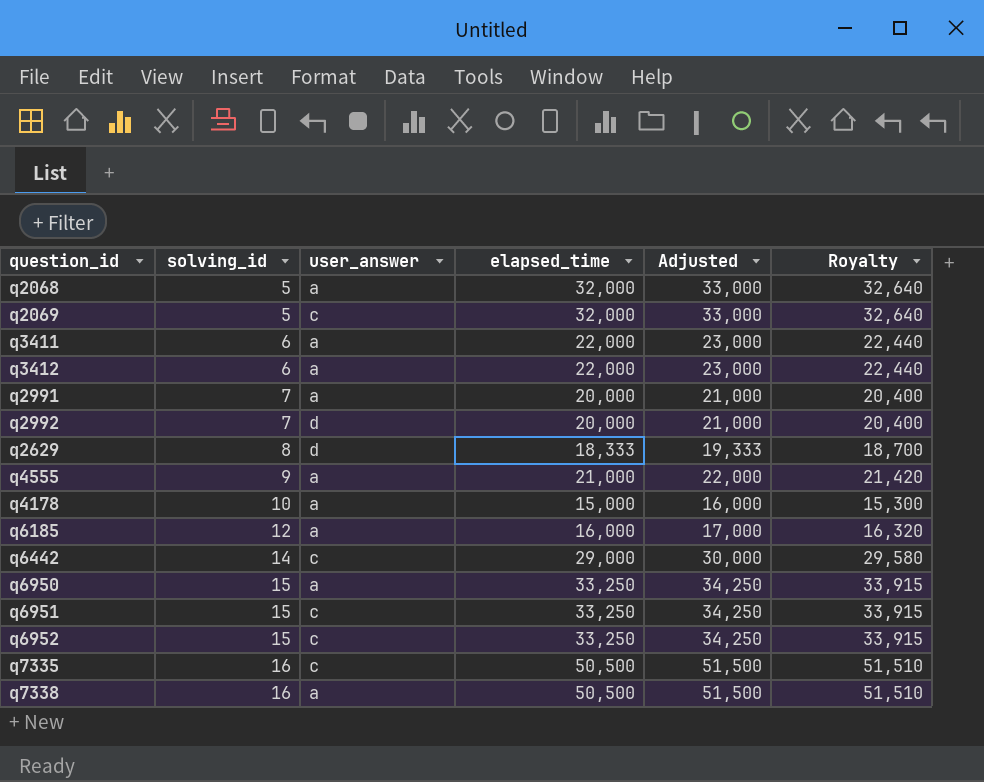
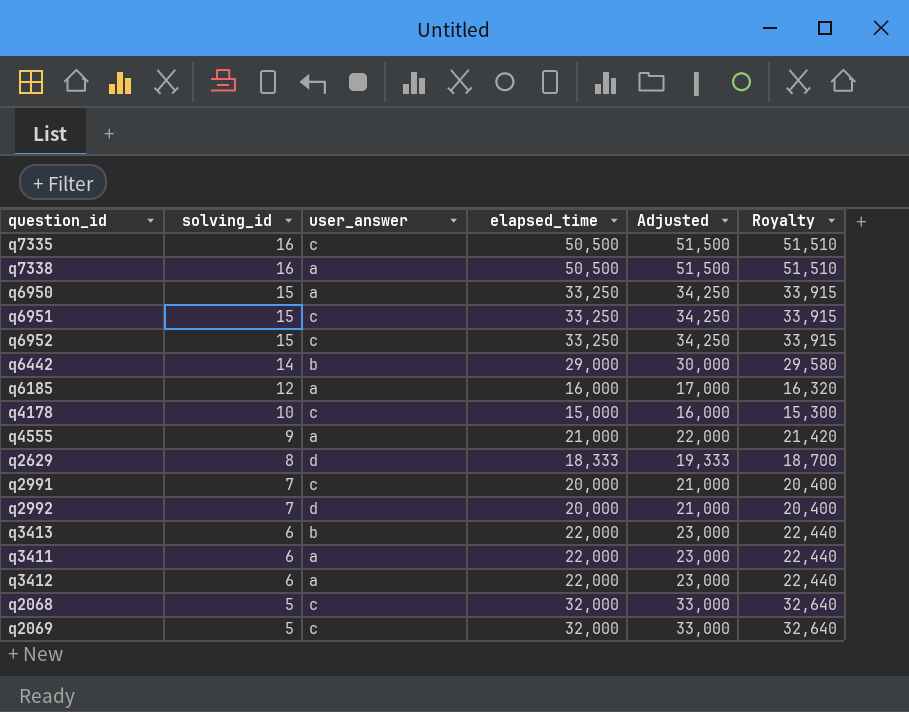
row order: solving_id ascending -> solving_id descending
q6442 | user_answer: c -> b
q4178 | user_answer: a -> c
q2991 | user_answer: a -> c
row q3413: none -> 6 | b | 22,000 | 23,000 | 22,440
q2068 | user_answer: a -> c

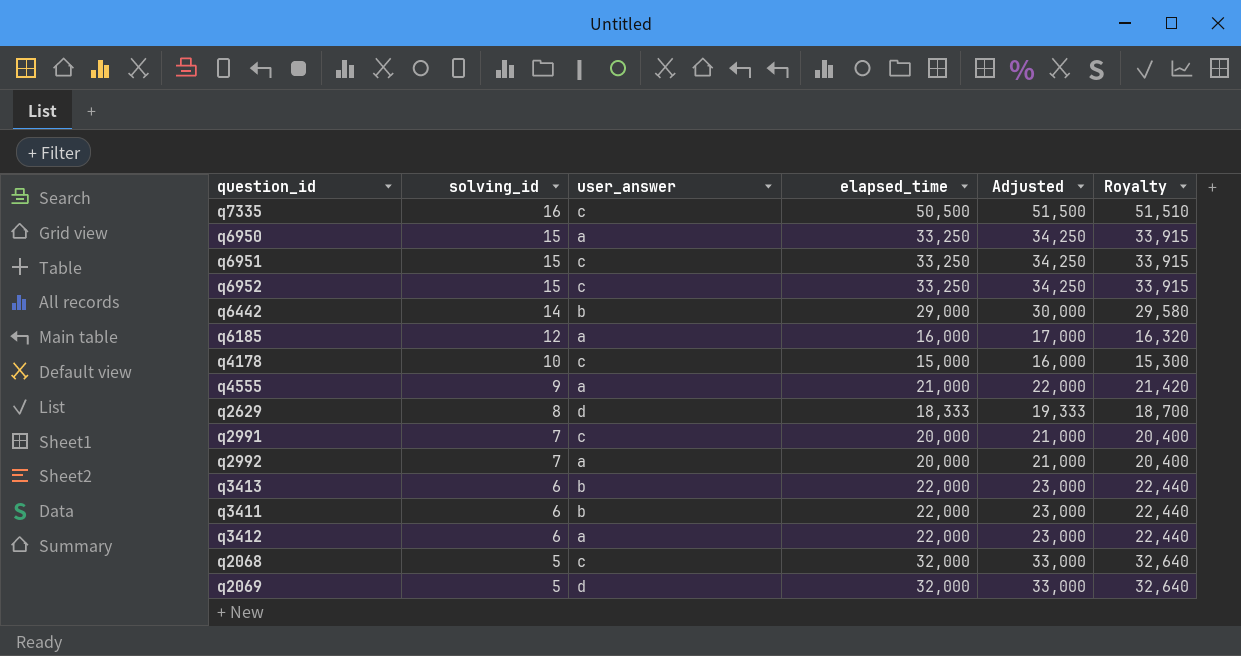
row q7338: 16 | a | 50,500 | 51,500 | 51,510 -> none
q2992 | user_answer: d -> a
q3411 | user_answer: a -> b
q2069 | user_answer: c -> d

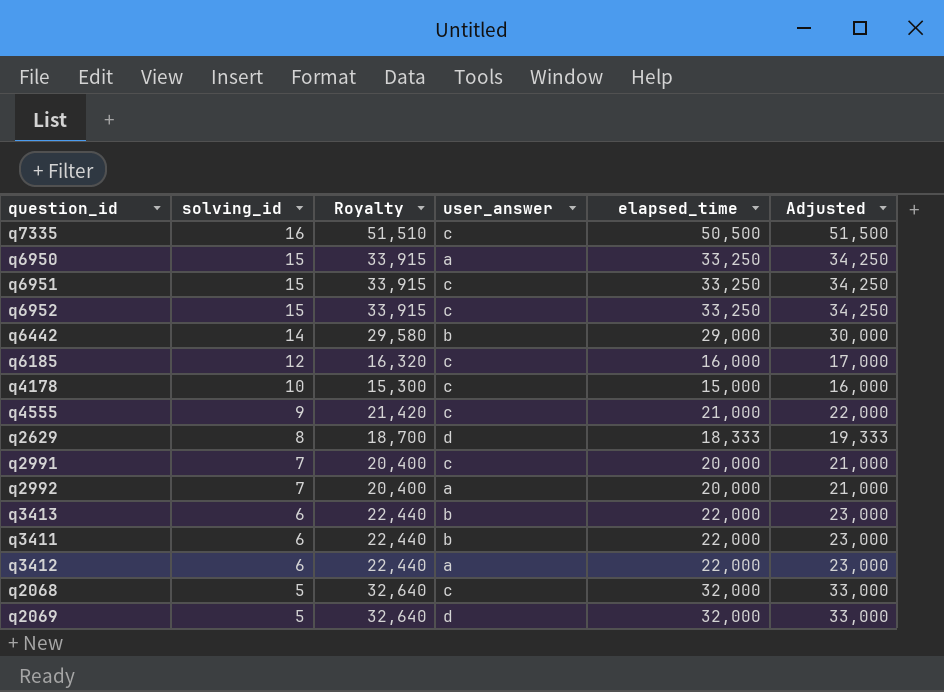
column Royalty | position: 6 -> 3
q6185 | user_answer: a -> c
q4555 | user_answer: a -> c

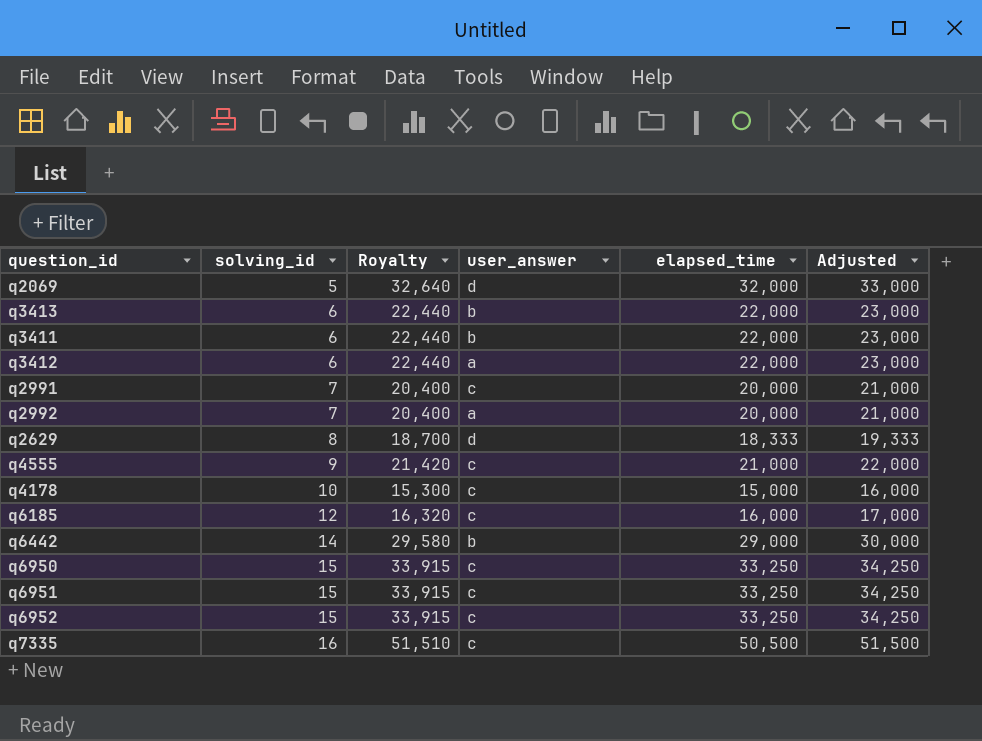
row order: solving_id descending -> solving_id ascending
row q2068: 5 | 32,640 | c | 32,000 | 33,000 -> none
q6950 | user_answer: a -> c

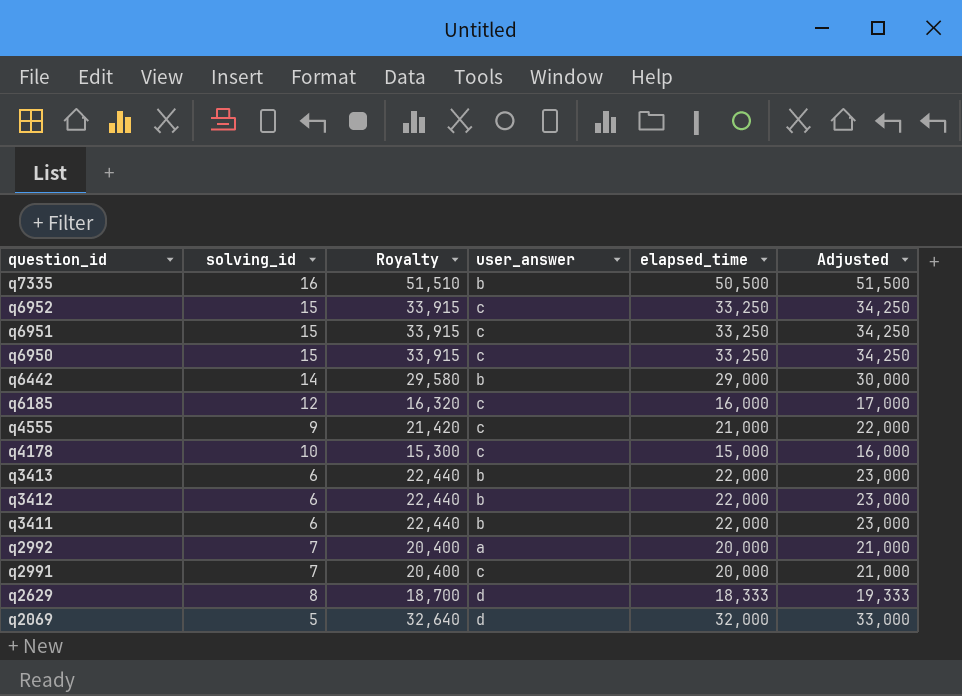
row order: solving_id ascending -> question_id descending
q7335 | user_answer: c -> b
q3412 | user_answer: a -> b

